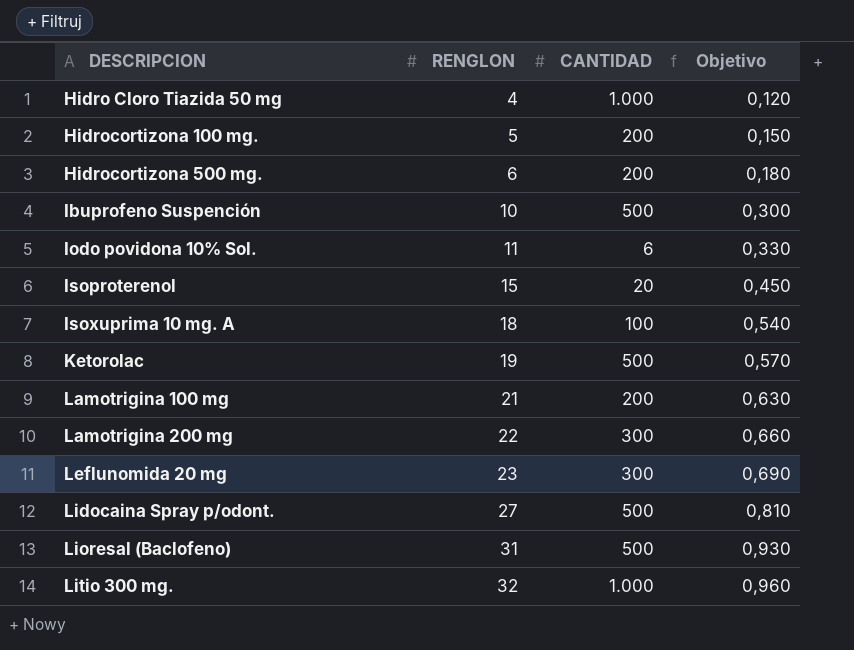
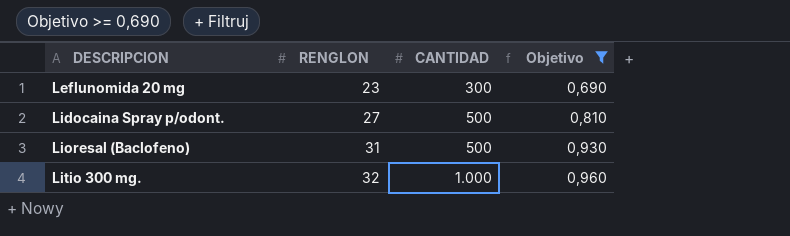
filter: none -> Objetivo >= 0,690

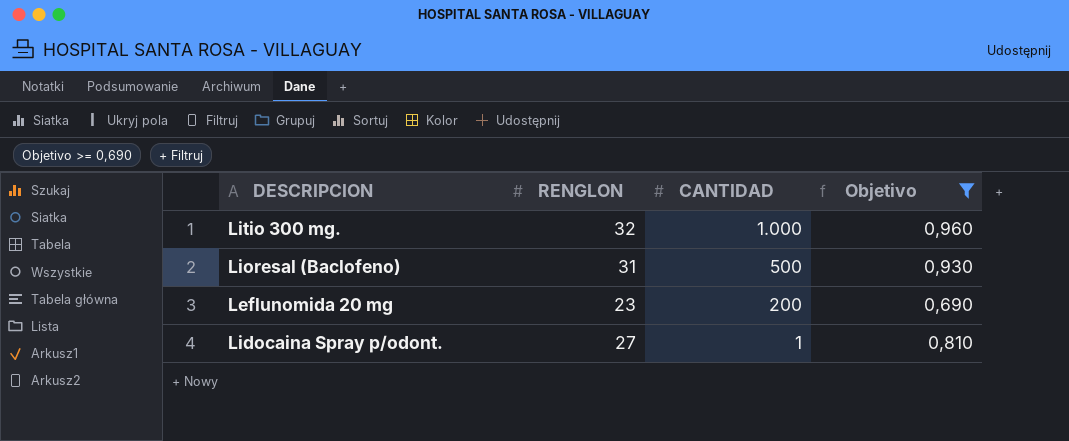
row order: DESCRIPCION ascending -> CANTIDAD descending
Leflunomida 20 mg | CANTIDAD: 300 -> 200
Lidocaina Spray p/odont. | CANTIDAD: 500 -> 1

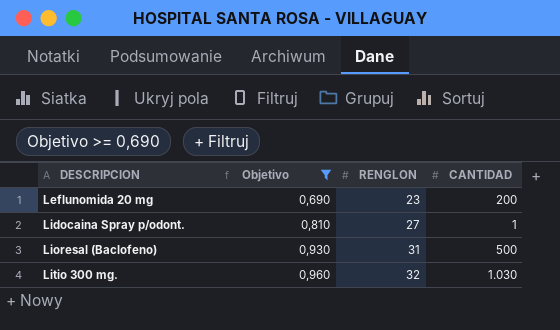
row order: CANTIDAD descending -> DESCRIPCION ascending
column Objetivo | position: 4 -> 2
Litio 300 mg. | CANTIDAD: 1.000 -> 1.030

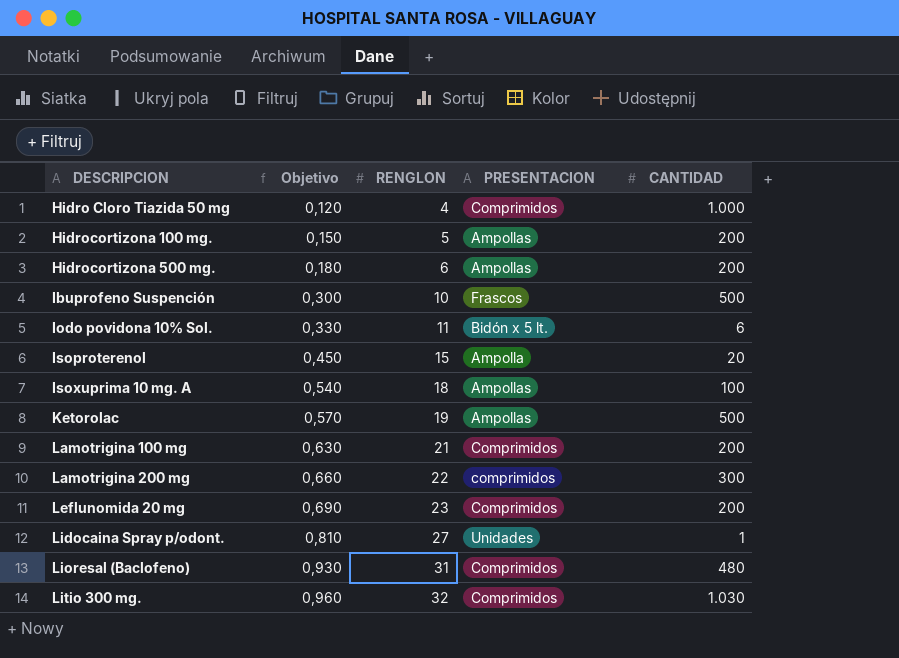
filter: Objetivo >= 0,690 -> none
column PRESENTACION | position: none -> 4
Lioresal (Baclofeno) | CANTIDAD: 500 -> 480

